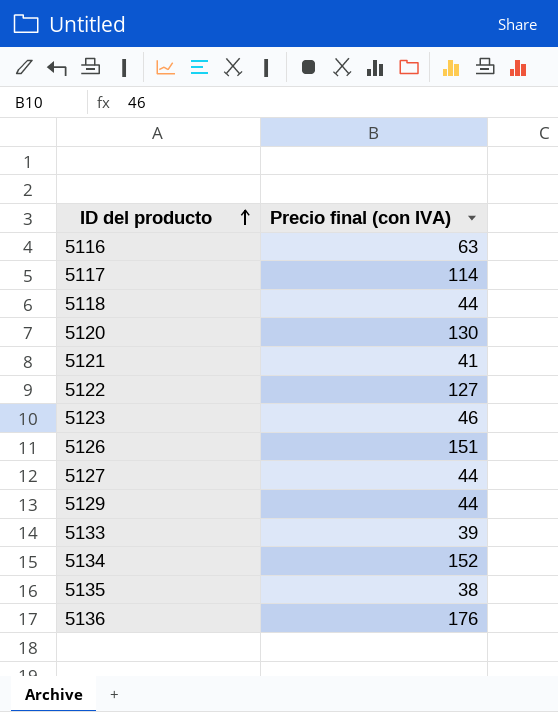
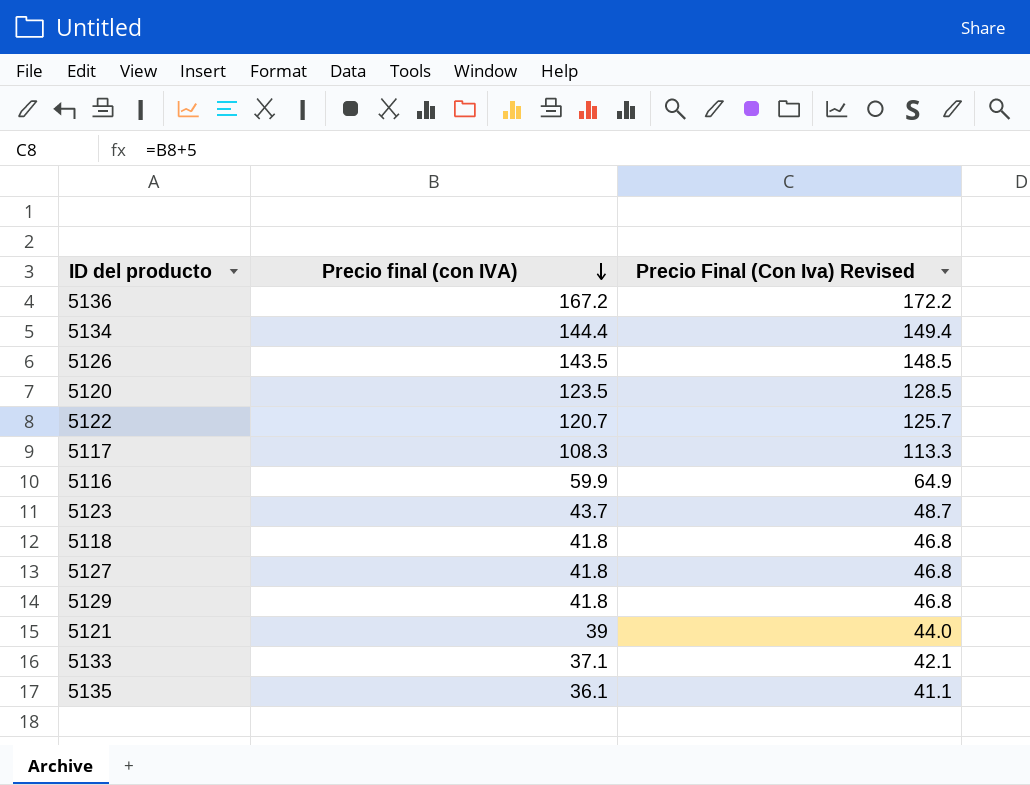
row order: ID del producto ascending -> Precio final (con IVA) descending
column Precio Final (Con Iva) Revised | formula: none -> [Precio final (con IVA)] + 5
5136 | Precio final (con IVA): 176 -> 167.2
5134 | Precio final (con IVA): 152 -> 144.4
5126 | Precio final (con IVA): 151 -> 143.5
5120 | Precio final (con IVA): 130 -> 123.5
5122 | Precio final (con IVA): 127 -> 120.7
5117 | Precio final (con IVA): 114 -> 108.3
5116 | Precio final (con IVA): 63 -> 59.9
5123 | Precio final (con IVA): 46 -> 43.7
5118 | Precio final (con IVA): 44 -> 41.8
5127 | Precio final (con IVA): 44 -> 41.8
5129 | Precio final (con IVA): 44 -> 41.8
5121 | Precio final (con IVA): 41 -> 39
5133 | Precio final (con IVA): 39 -> 37.1
5135 | Precio final (con IVA): 38 -> 36.1

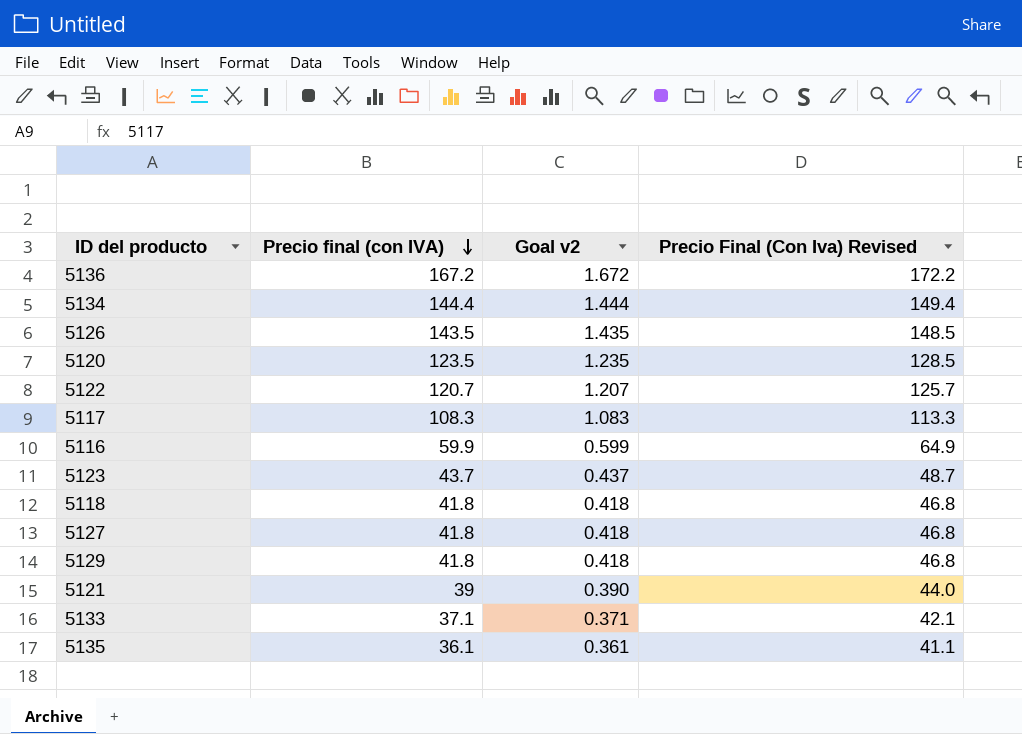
column Goal v2 | formula: none -> [Precio final (con IVA)] * 0.01

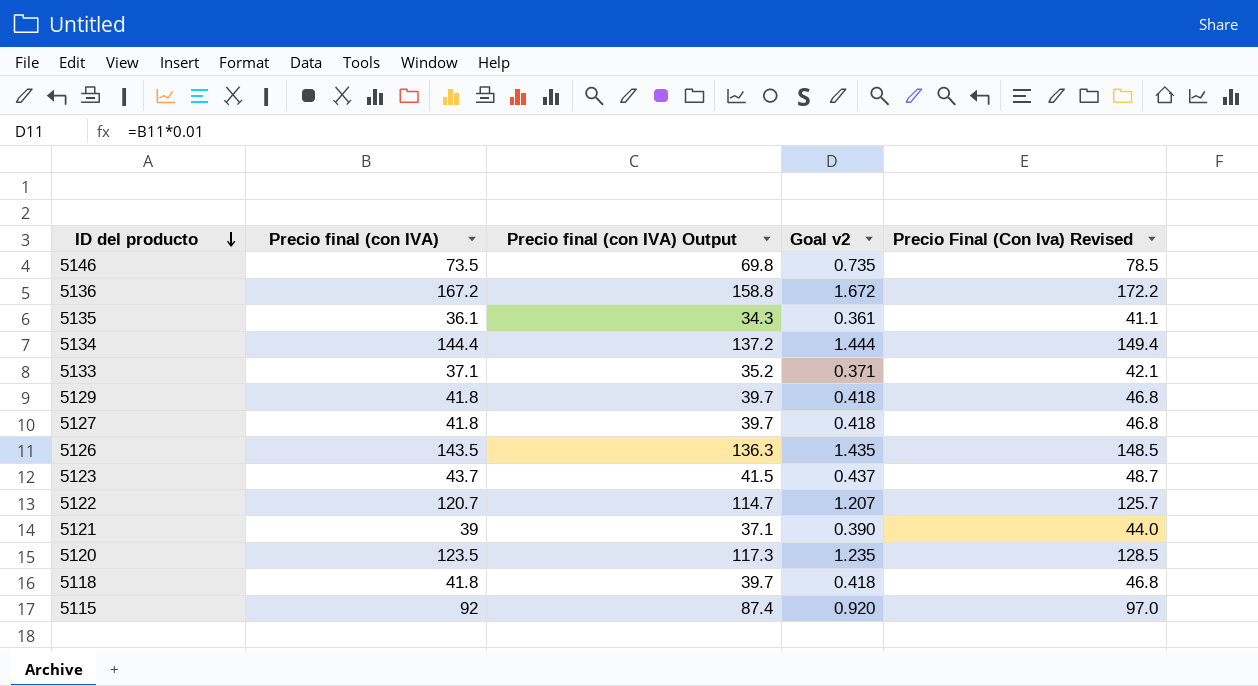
row order: Precio final (con IVA) descending -> ID del producto descending
column Precio final (con IVA) Output | formula: none -> [Precio final (con IVA)] * 0.95
row 5117: 108.3 | 1.083 | 113.3 -> none
row 5116: 59.9 | 0.599 | 64.9 -> none
row 5146: none -> 73.5 | 69.8 | 0.735 | 78.5
row 5115: none -> 92 | 87.4 | 0.920 | 97.0

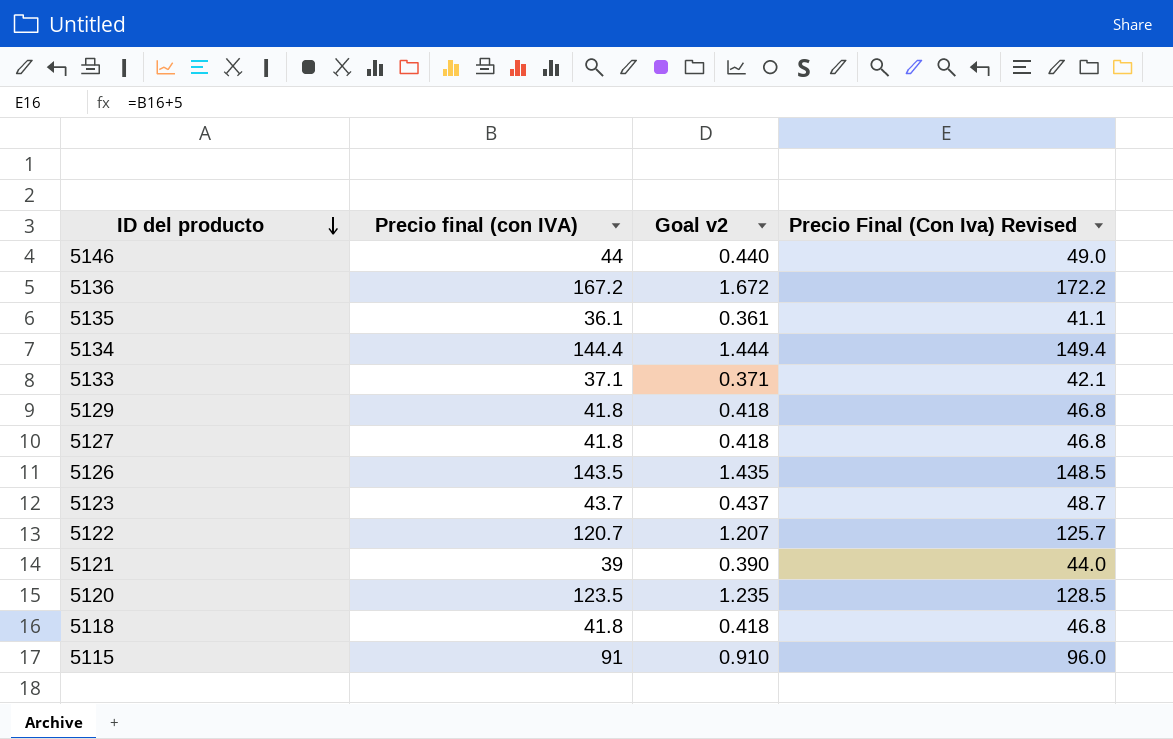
column Precio final (con IVA) Output | formula: [Precio final (con IVA)] * 0.95 -> none
5146 | Precio final (con IVA): 73.5 -> 44
5146 | Goal v2: 0.735 -> 0.440
5146 | Precio Final (Con Iva) Revised: 78.5 -> 49.0
5115 | Precio final (con IVA): 92 -> 91
5115 | Goal v2: 0.920 -> 0.910
5115 | Precio Final (Con Iva) Revised: 97.0 -> 96.0

